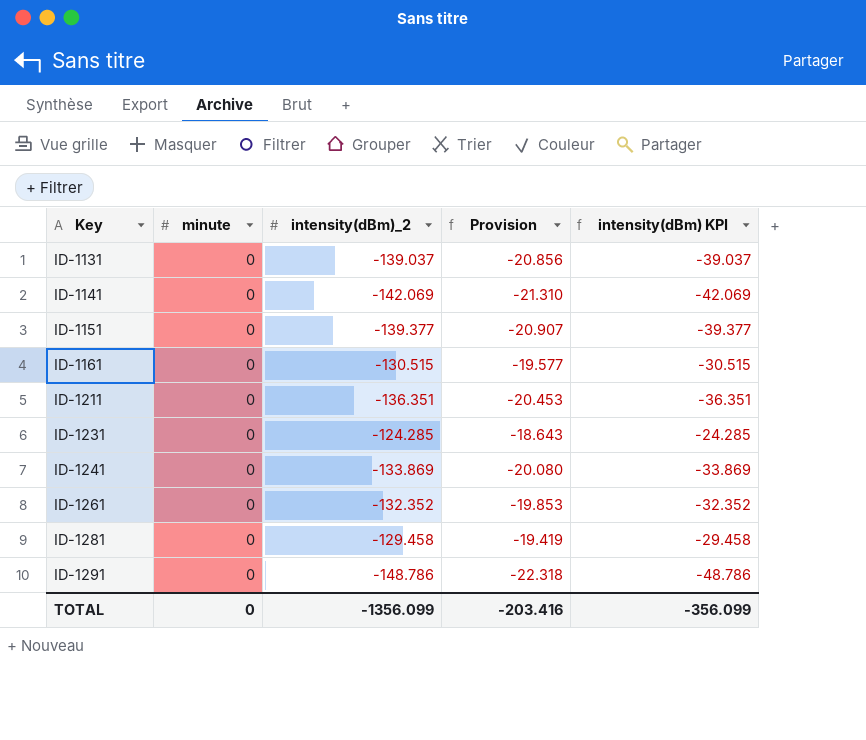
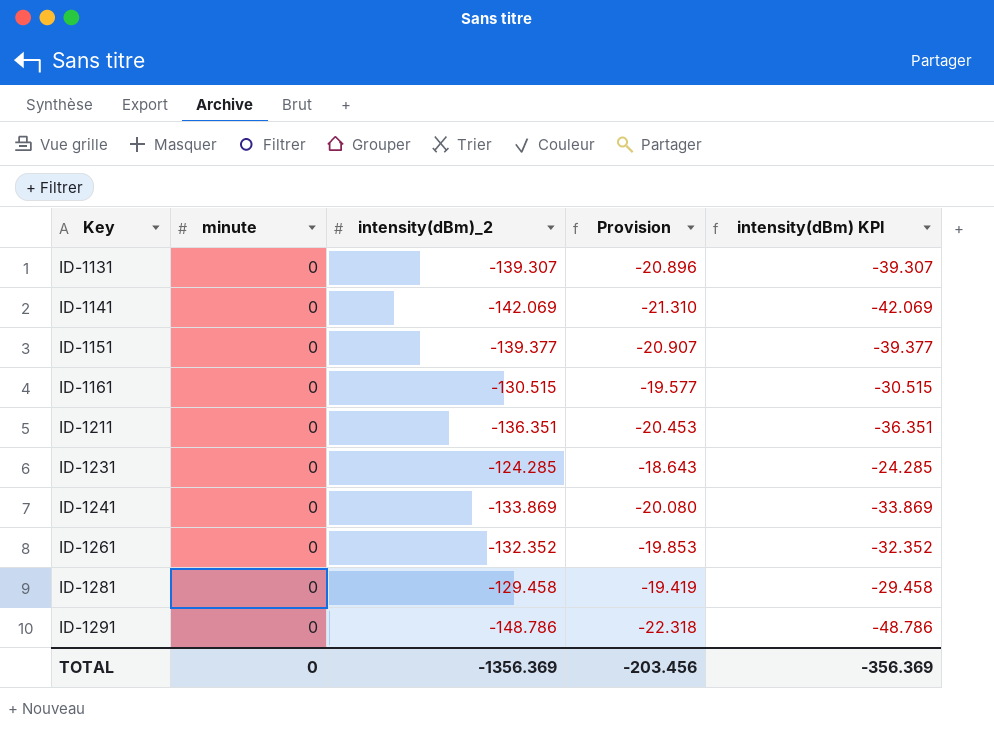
ID-1131 | intensity(dBm)_2: -139.037 -> -139.307
ID-1131 | Provision: -20.856 -> -20.896
ID-1131 | intensity(dBm) KPI: -39.037 -> -39.307
TOTAL | intensity(dBm)_2: -1356.099 -> -1356.369
TOTAL | Provision: -203.416 -> -203.456
TOTAL | intensity(dBm) KPI: -356.099 -> -356.369

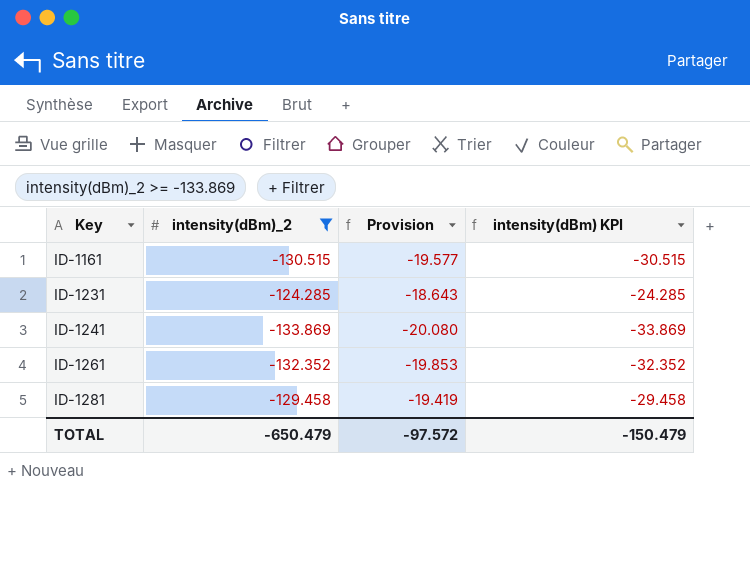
filter: none -> intensity(dBm)_2 >= -133.869
column minute | position: 2 -> none
TOTAL | intensity(dBm)_2: -1356.369 -> -650.479
TOTAL | Provision: -203.456 -> -97.572
TOTAL | intensity(dBm) KPI: -356.369 -> -150.479

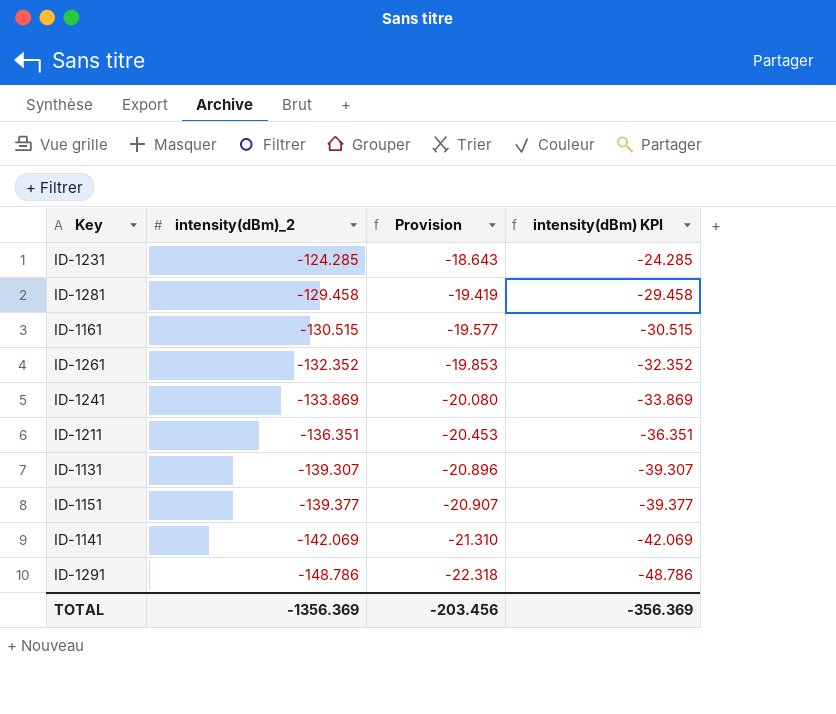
filter: intensity(dBm)_2 >= -133.869 -> none
row order: Key ascending -> intensity(dBm)_2 descending
TOTAL | intensity(dBm)_2: -650.479 -> -1356.369
TOTAL | Provision: -97.572 -> -203.456
TOTAL | intensity(dBm) KPI: -150.479 -> -356.369

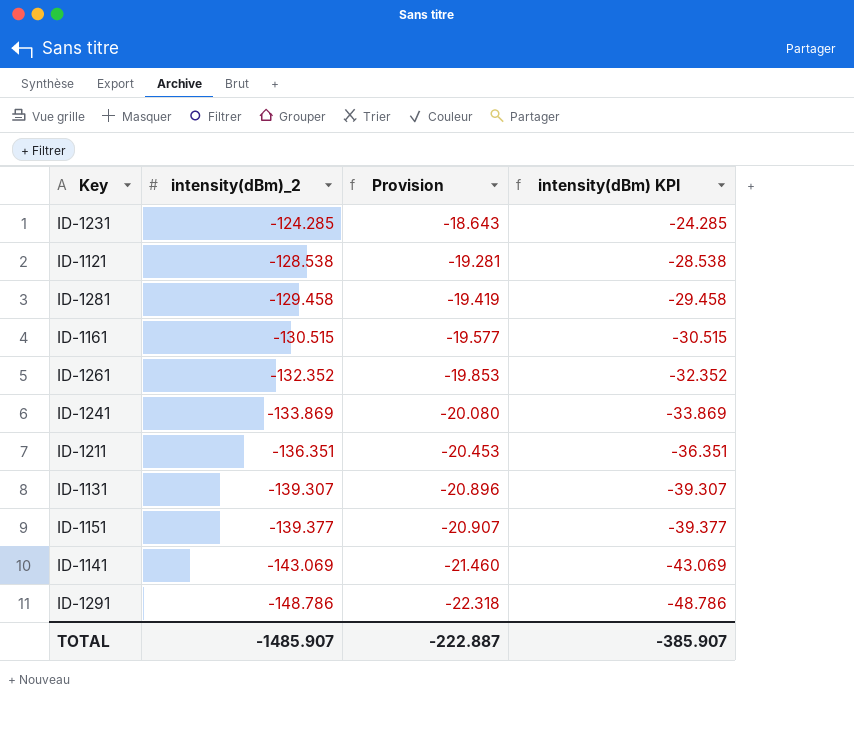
row ID-1121: none -> -128.538 | -19.281 | -28.538
ID-1141 | intensity(dBm)_2: -142.069 -> -143.069
ID-1141 | Provision: -21.310 -> -21.460
ID-1141 | intensity(dBm) KPI: -42.069 -> -43.069
TOTAL | intensity(dBm)_2: -1356.369 -> -1485.907
TOTAL | Provision: -203.456 -> -222.887
TOTAL | intensity(dBm) KPI: -356.369 -> -385.907

